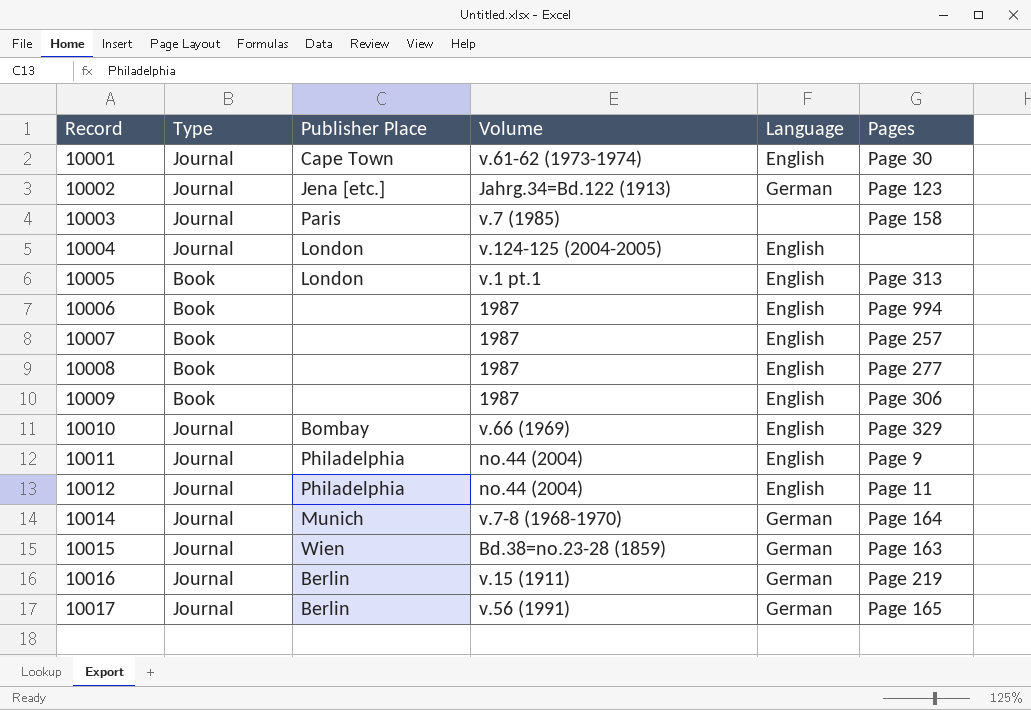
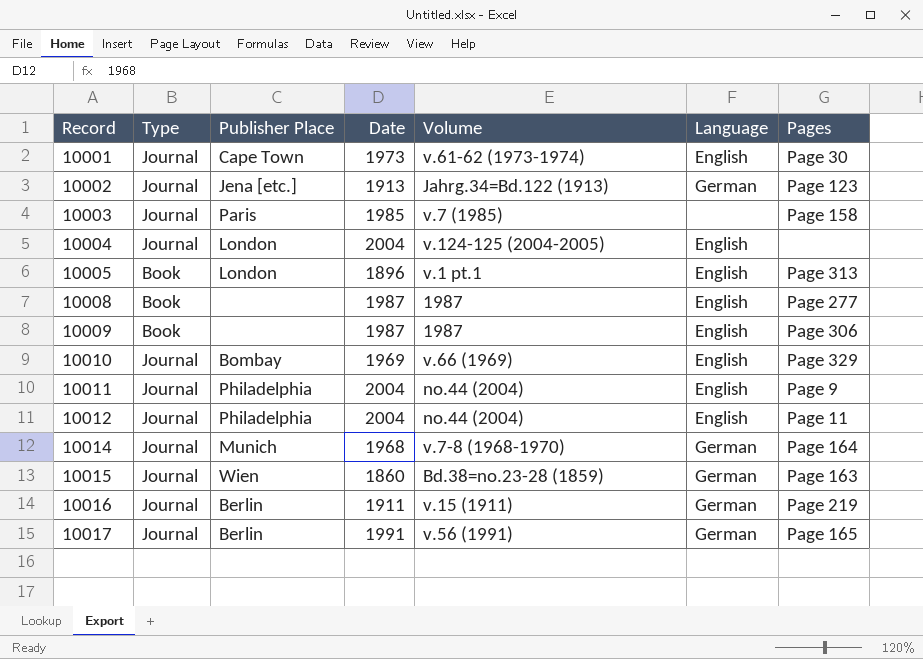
column Date | position: none -> 4
row 10006: Book | none | 1987 | English | Page 994 -> none
row 10007: Book | none | 1987 | English | Page 257 -> none

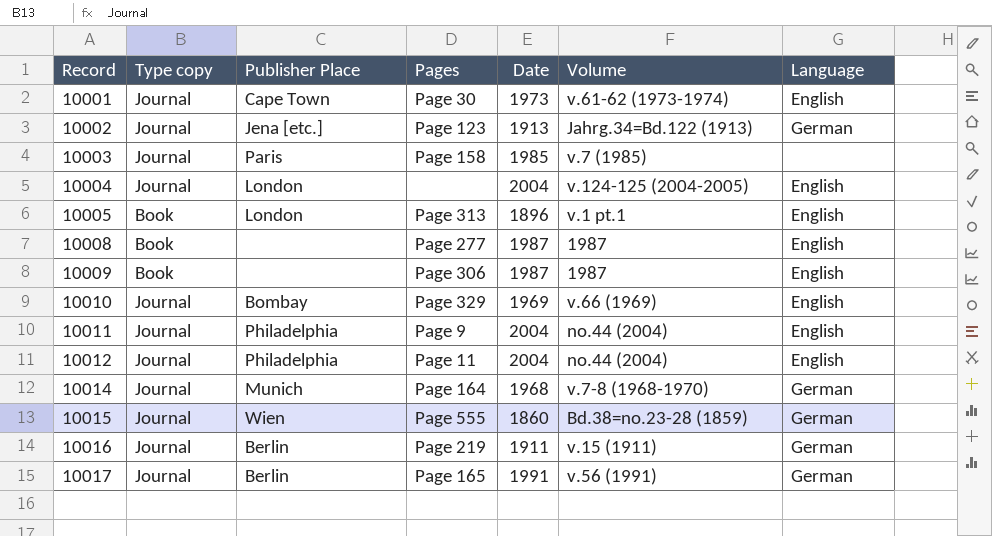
column name: Type -> Type copy
column Pages | position: 7 -> 4
10015 | Pages: Page 163 -> Page 555

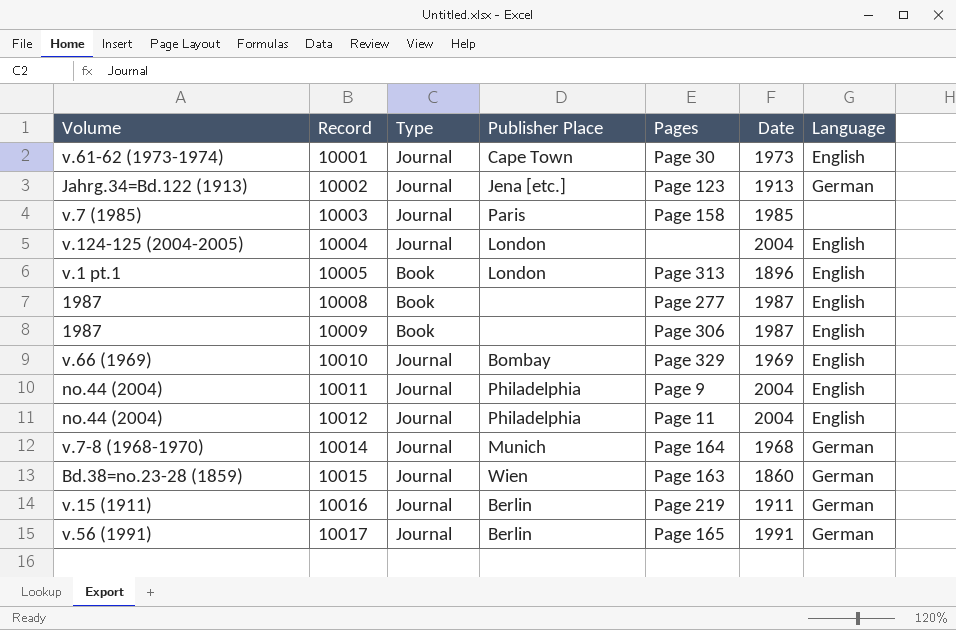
column Volume | position: 6 -> 1
column name: Type copy -> Type
10015 | Pages: Page 555 -> Page 163

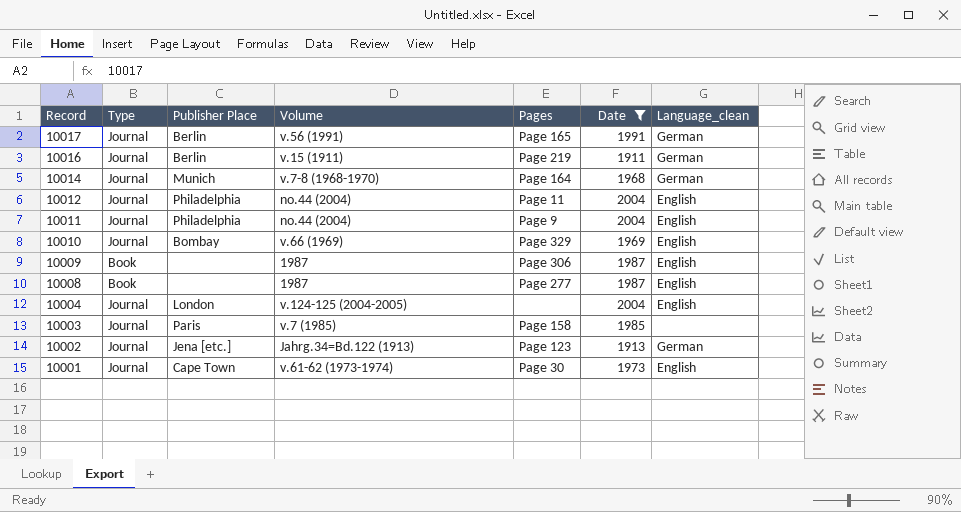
filter: none -> Date >= 1911
row order: Record ascending -> Record descending
column Volume | position: 1 -> 4
column name: Language -> Language_clean

